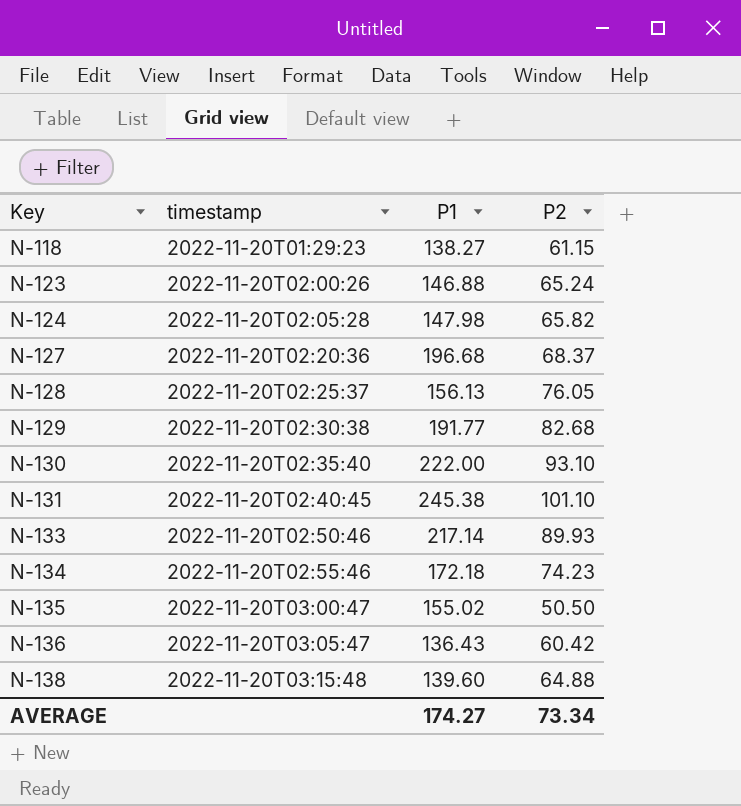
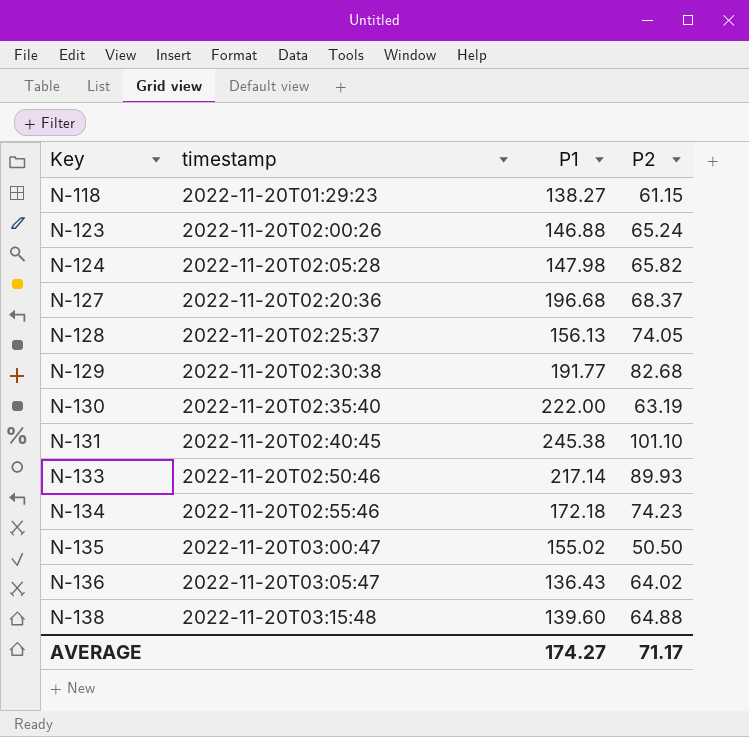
N-128 | P2: 76.05 -> 74.05
N-130 | P2: 93.10 -> 63.19
N-136 | P2: 60.42 -> 64.02
AVERAGE | P2: 73.34 -> 71.17

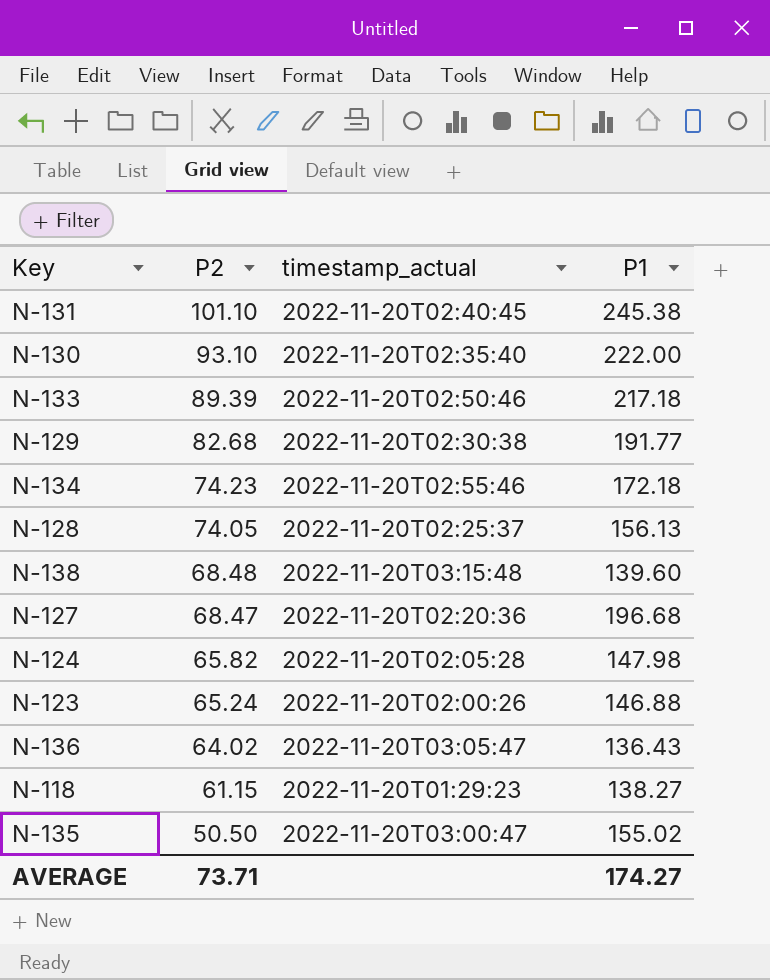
row order: Key ascending -> P2 descending
column P2 | position: 4 -> 2
column name: timestamp -> timestamp_actual
N-130 | P2: 63.19 -> 93.10
N-133 | P2: 89.93 -> 89.39
N-133 | P1: 217.14 -> 217.18
N-138 | P2: 64.88 -> 68.48
N-127 | P2: 68.37 -> 68.47
AVERAGE | P2: 71.17 -> 73.71

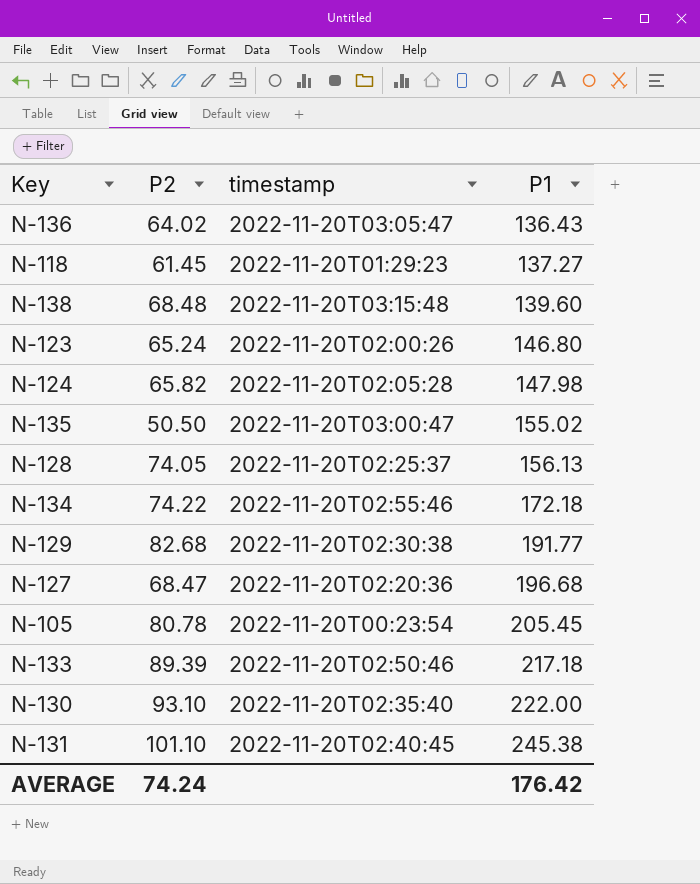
row order: P2 descending -> P1 ascending
column name: timestamp_actual -> timestamp
N-118 | P2: 61.15 -> 61.45
N-118 | P1: 138.27 -> 137.27
N-123 | P1: 146.88 -> 146.80
N-134 | P2: 74.23 -> 74.22
row N-105: none -> 80.78 | 2022-11-20T00:23:54 | 205.45
AVERAGE | P2: 73.71 -> 74.24
AVERAGE | P1: 174.27 -> 176.42

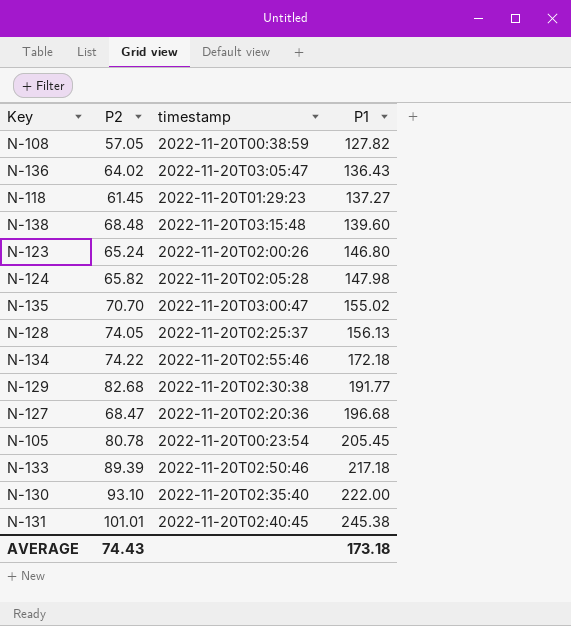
row N-108: none -> 57.05 | 2022-11-20T00:38:59 | 127.82
N-135 | P2: 50.50 -> 70.70
N-131 | P2: 101.10 -> 101.01
AVERAGE | P2: 74.24 -> 74.43
AVERAGE | P1: 176.42 -> 173.18

